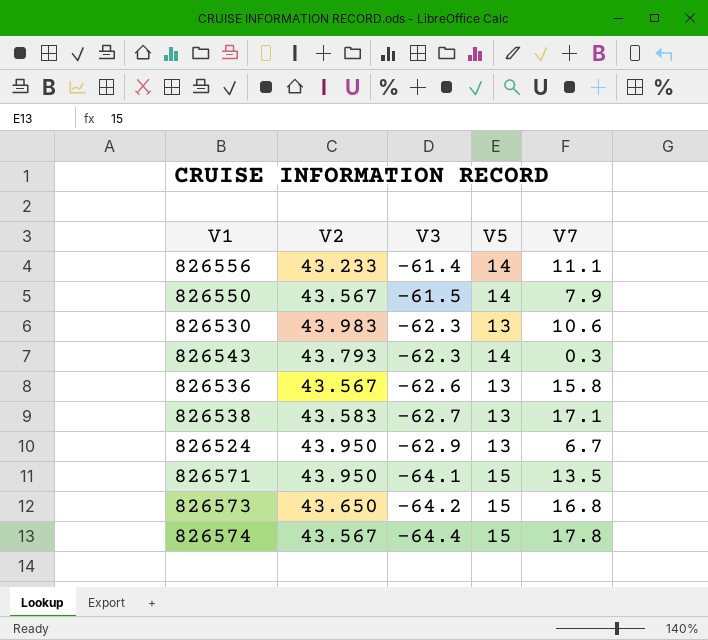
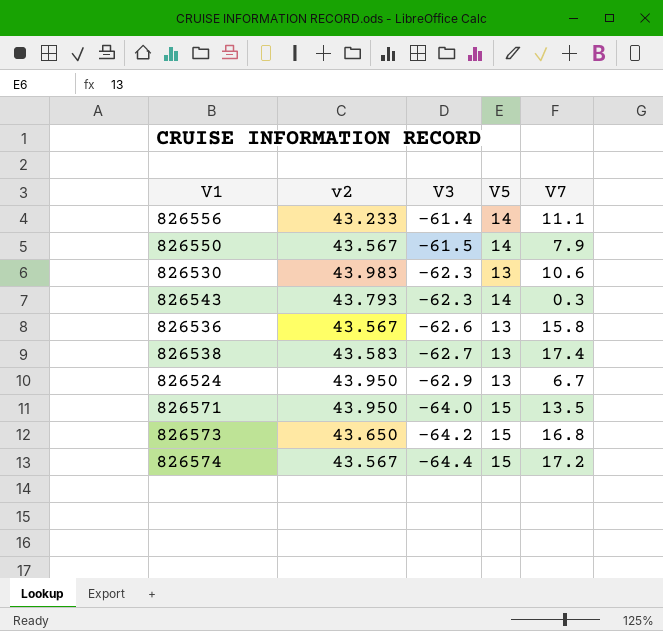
column name: V2 -> v2
826538 | V7: 17.1 -> 17.4
826571 | V3: -64.1 -> -64.0
826574 | V7: 17.8 -> 17.2

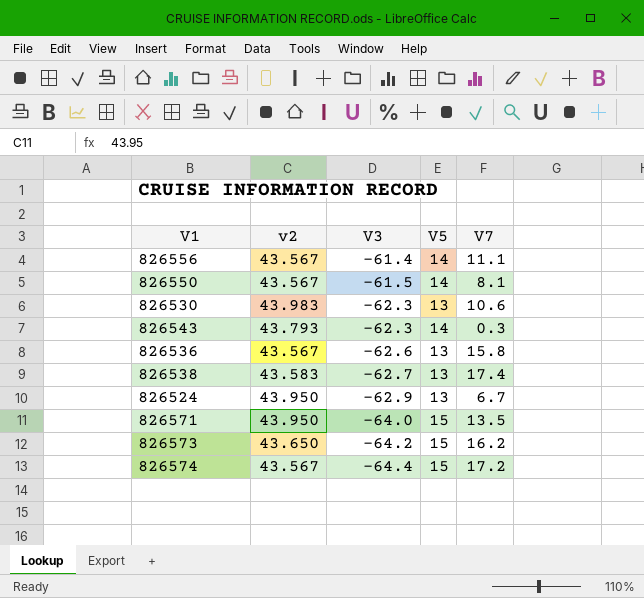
826556 | v2: 43.233 -> 43.567
826550 | V7: 7.9 -> 8.1
826573 | V7: 16.8 -> 16.2

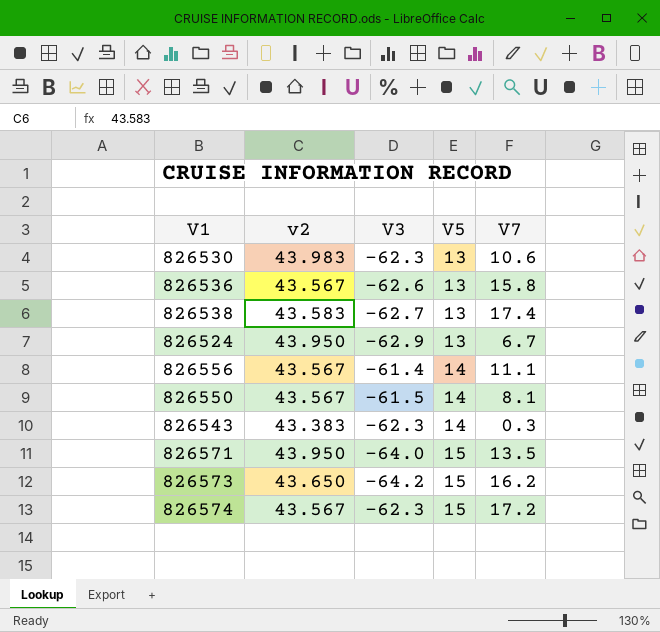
row order: V3 descending -> V5 ascending
826543 | v2: 43.793 -> 43.383
826574 | V3: -64.4 -> -62.3

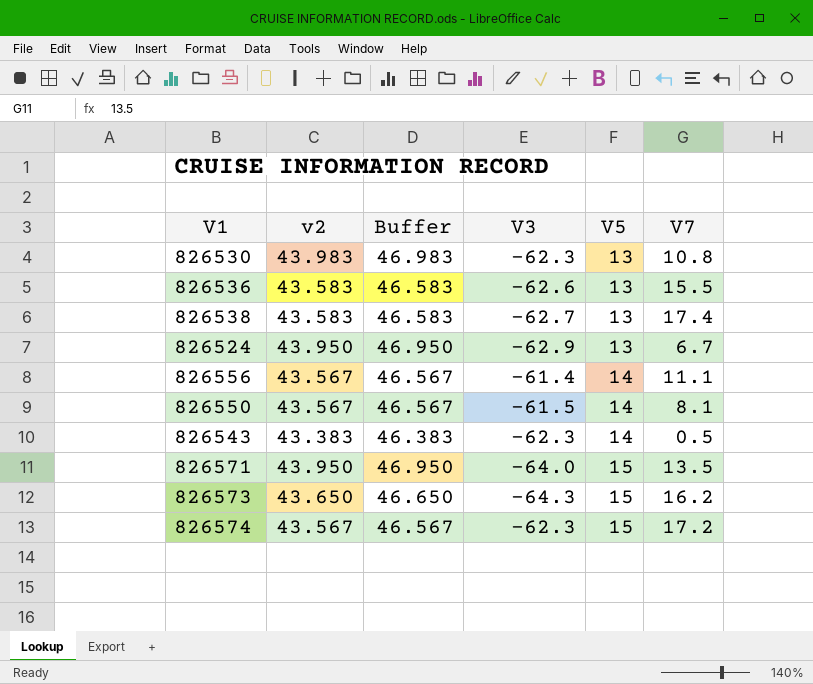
column Buffer | formula: none -> [v2] + 3
826530 | V7: 10.6 -> 10.8
826536 | v2: 43.567 -> 43.583
826536 | V7: 15.8 -> 15.5
826543 | V7: 0.3 -> 0.5
826573 | V3: -64.2 -> -64.3

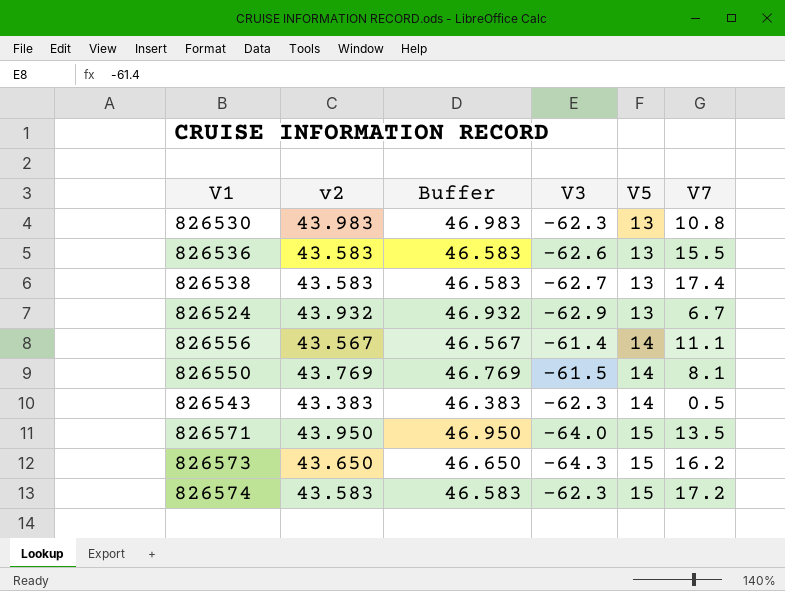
826524 | v2: 43.950 -> 43.932
826524 | Buffer: 46.950 -> 46.932
826550 | v2: 43.567 -> 43.769
826550 | Buffer: 46.567 -> 46.769
826574 | v2: 43.567 -> 43.583
826574 | Buffer: 46.567 -> 46.583

